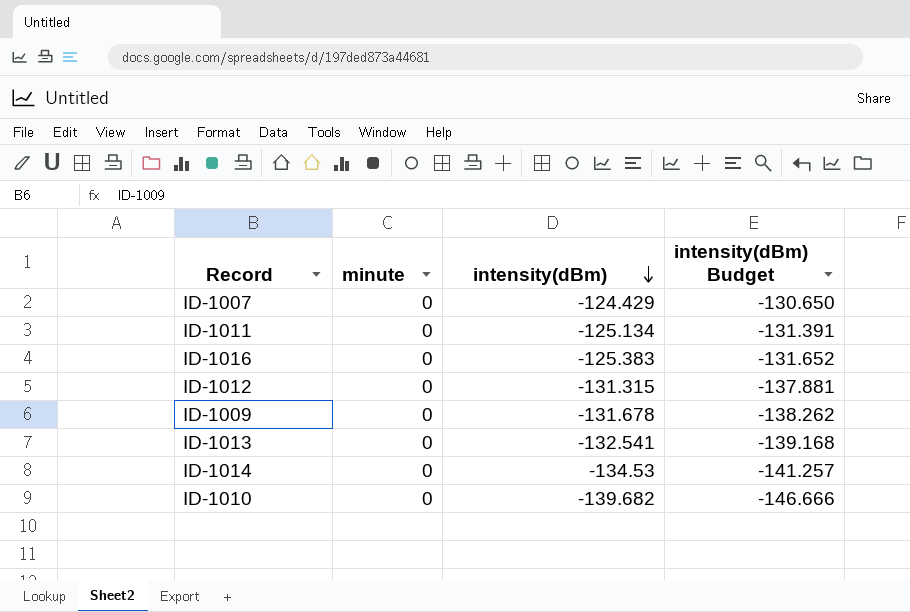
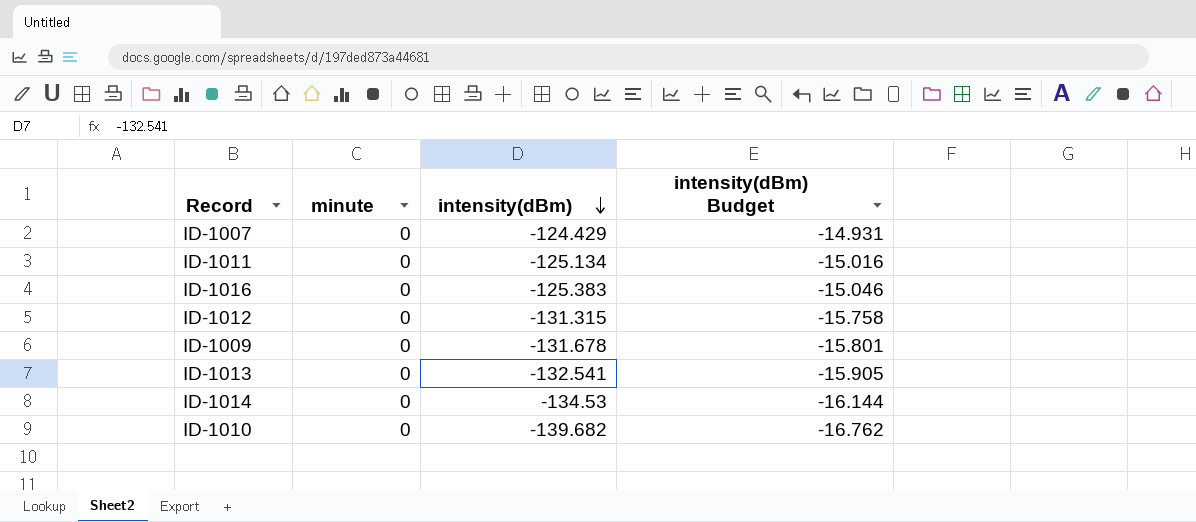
column intensity(dBm) Budget | formula: [intensity(dBm)] * 1.05 -> [intensity(dBm)] * 0.12

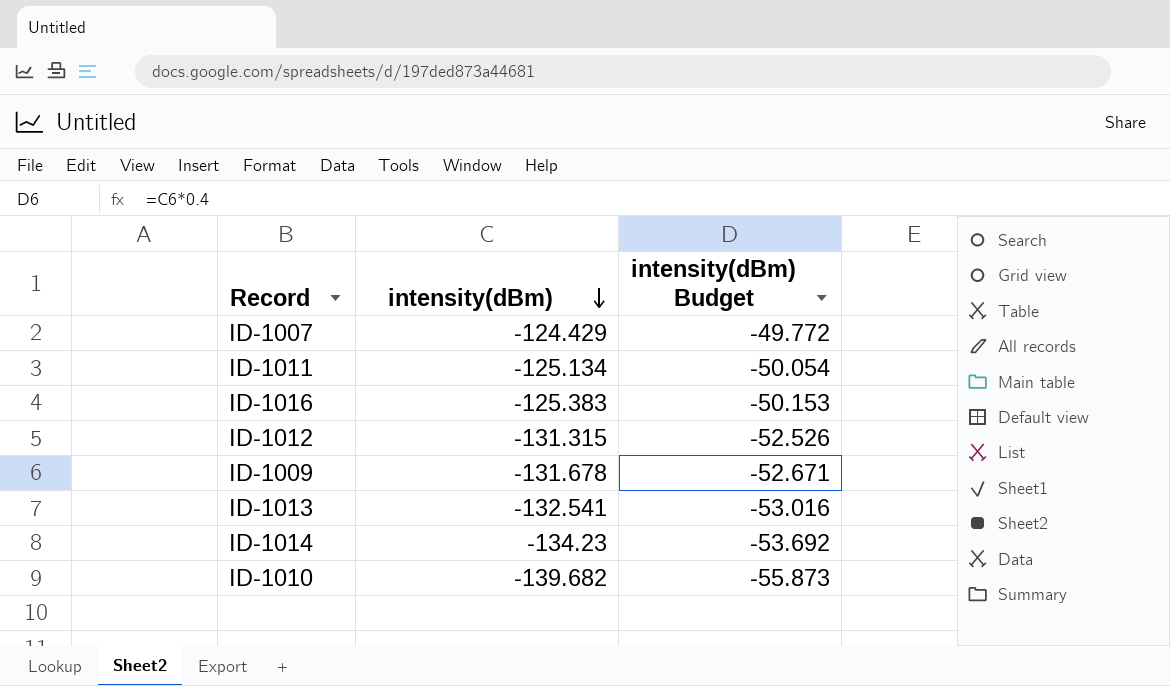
column minute | position: 2 -> none
column intensity(dBm) Budget | formula: [intensity(dBm)] * 0.12 -> [intensity(dBm)] * 0.4
ID-1014 | intensity(dBm): -134.53 -> -134.23

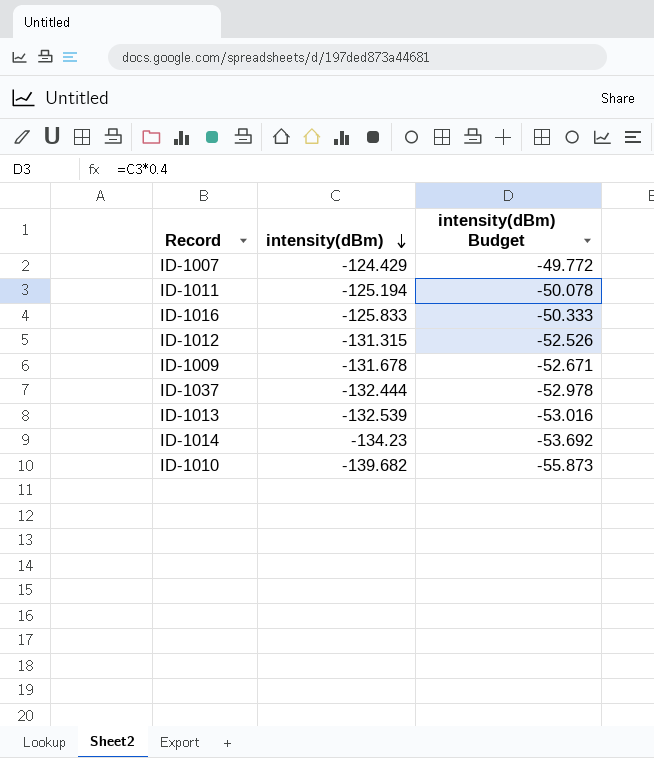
ID-1011 | intensity(dBm): -125.134 -> -125.194
ID-1011 | intensity(dBm) Budget: -50.054 -> -50.078
ID-1016 | intensity(dBm): -125.383 -> -125.833
ID-1016 | intensity(dBm) Budget: -50.153 -> -50.333
row ID-1037: none -> -132.444 | -52.978
ID-1013 | intensity(dBm): -132.541 -> -132.539

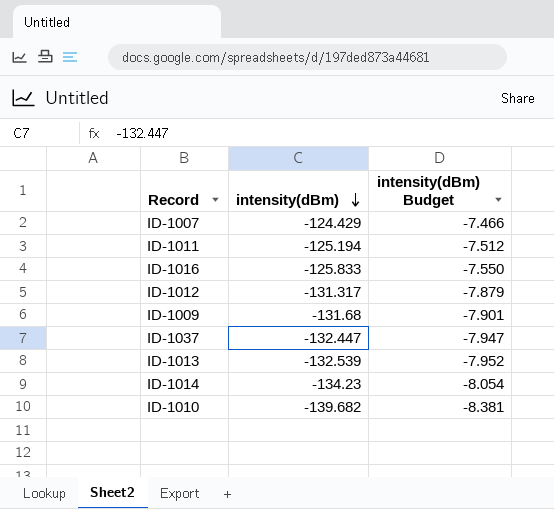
column intensity(dBm) Budget | formula: [intensity(dBm)] * 0.4 -> [intensity(dBm)] * 0.06
ID-1012 | intensity(dBm): -131.315 -> -131.317
ID-1009 | intensity(dBm): -131.678 -> -131.68
ID-1037 | intensity(dBm): -132.444 -> -132.447

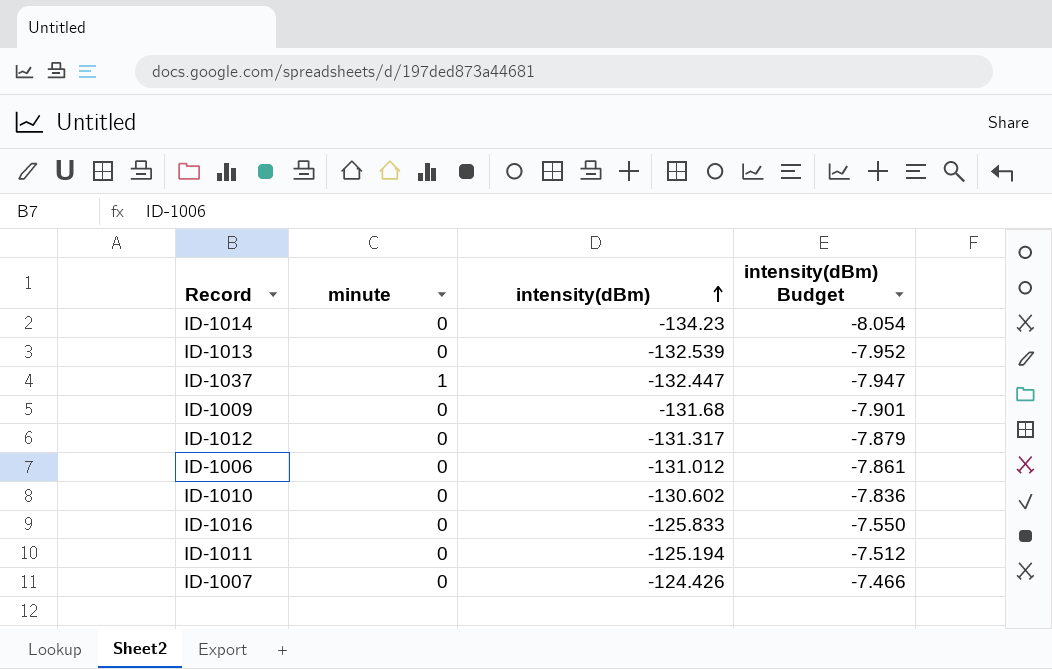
row order: intensity(dBm) descending -> intensity(dBm) ascending
column minute | position: none -> 2
row ID-1006: none -> 0 | -131.012 | -7.861
ID-1010 | intensity(dBm): -139.682 -> -130.602
ID-1010 | intensity(dBm) Budget: -8.381 -> -7.836
ID-1007 | intensity(dBm): -124.429 -> -124.426

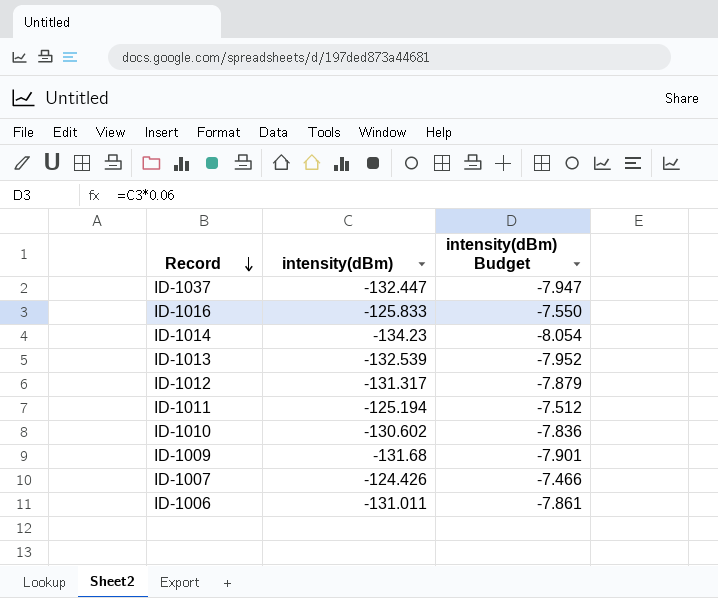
row order: intensity(dBm) ascending -> Record descending
column minute | position: 2 -> none
ID-1006 | intensity(dBm): -131.012 -> -131.011

